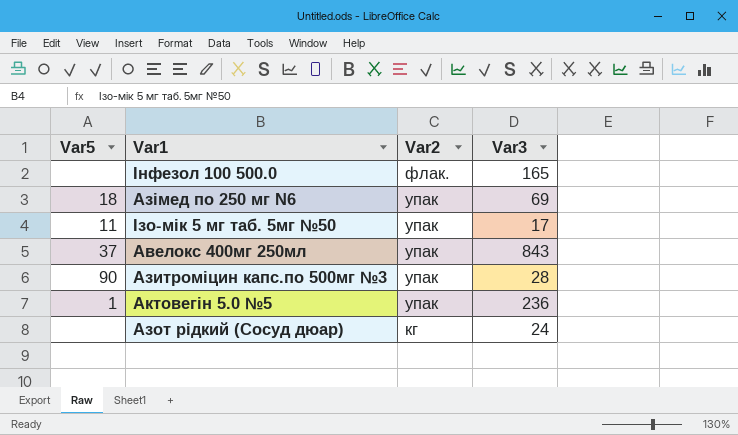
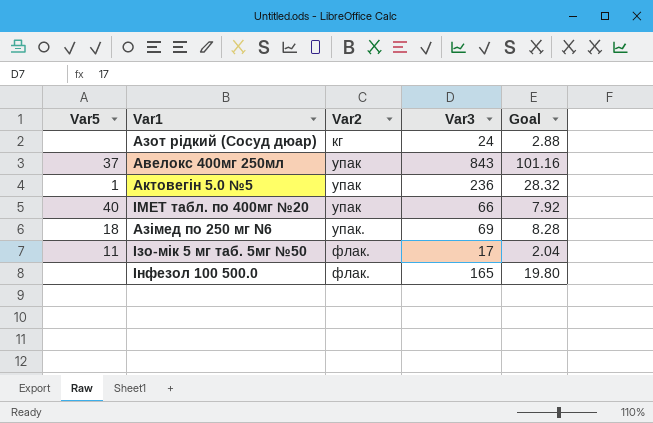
row order: Var2 descending -> Var2 ascending
column Goal | formula: none -> [Var3] * 0.12
row Азитроміцин капс.по 500мг №3: 90 | упак | 28 -> none
row ІМЕТ табл. по 400мг №20: none -> 40 | упак | 66 | 7.92
Азімед по 250 мг N6 | Var2: упак -> упак.
Ізо-мік 5 мг таб. 5мг №50 | Var2: упак -> флак.

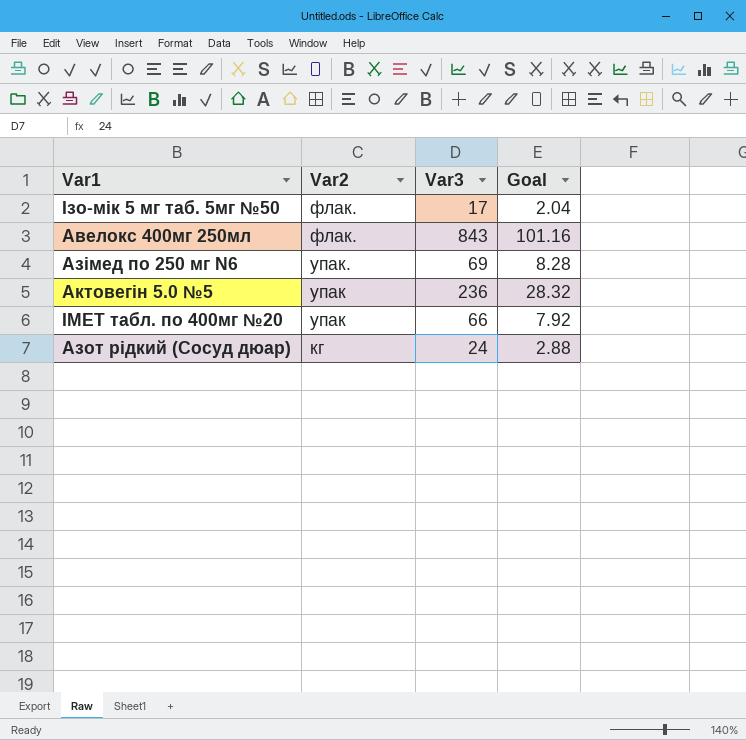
row order: Var2 ascending -> Var2 descending
column Var5 | position: 1 -> none
row Інфезол 100 500.0: none | флак. | 165 | 19.80 -> none
Авелокс 400мг 250мл | Var2: упак -> флак.

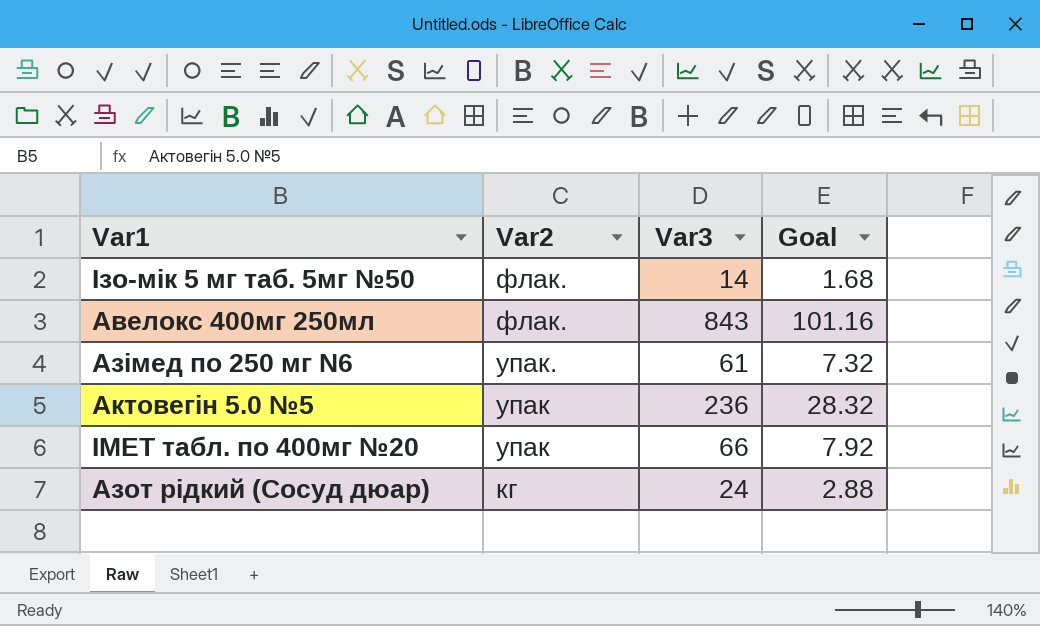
Ізо-мік 5 мг таб. 5мг №50 | Var3: 17 -> 14
Ізо-мік 5 мг таб. 5мг №50 | Goal: 2.04 -> 1.68
Азімед по 250 мг N6 | Var3: 69 -> 61
Азімед по 250 мг N6 | Goal: 8.28 -> 7.32

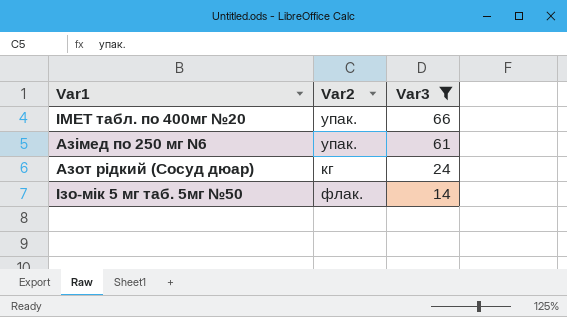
filter: none -> Var3 <= 66
row order: Var2 descending -> Var3 descending
column Goal | formula: [Var3] * 0.12 -> none
ІМЕТ табл. по 400мг №20 | Var2: упак -> упак.

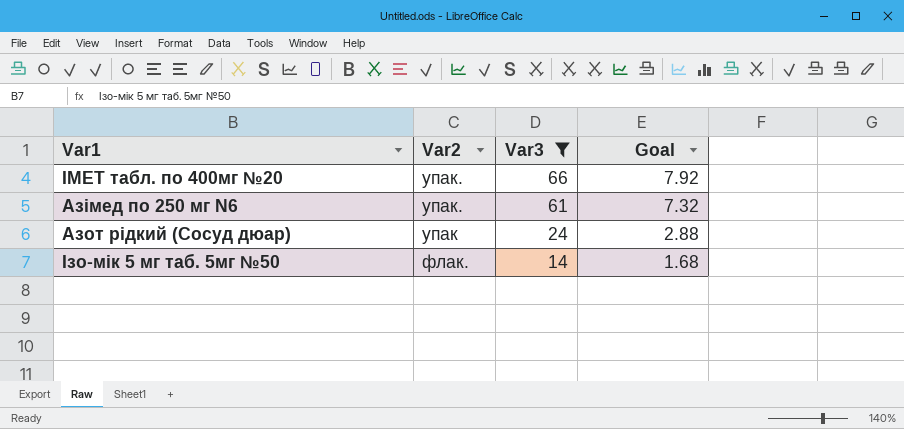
column Goal | formula: none -> [Var3] * 0.12
Азот рідкий (Сосуд дюар) | Var2: кг -> упак

